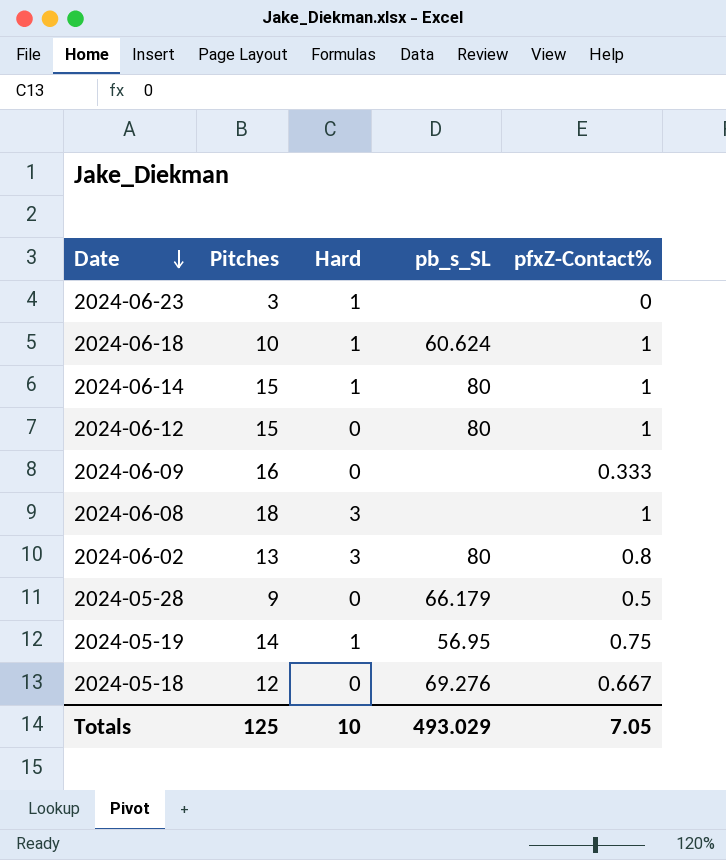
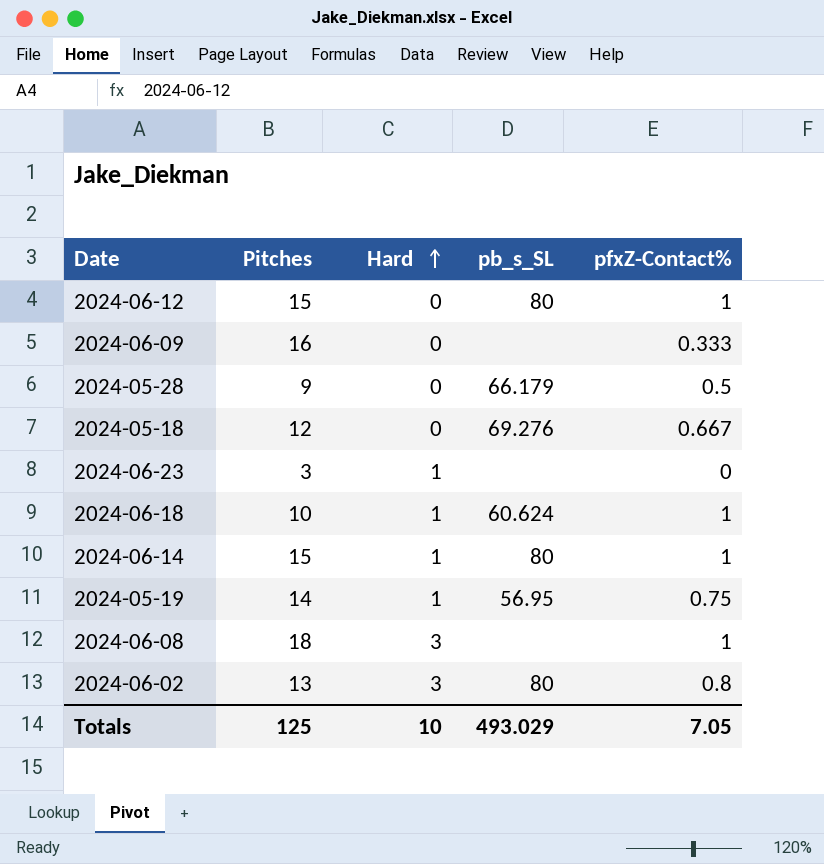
row order: Date descending -> Hard ascending

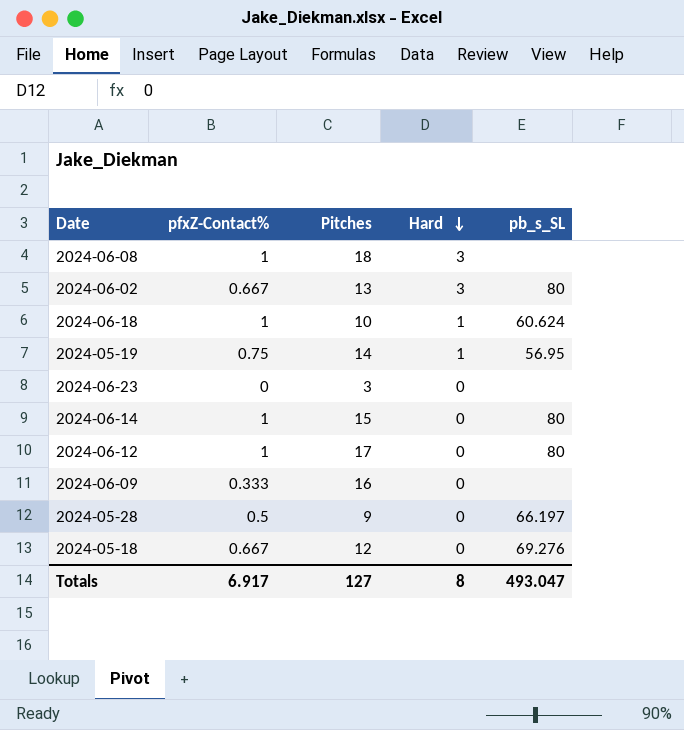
row order: Hard ascending -> Hard descending
column pfxZ-Contact% | position: 5 -> 2
2024-06-02 | pfxZ-Contact%: 0.8 -> 0.667
2024-06-23 | Hard: 1 -> 0
2024-06-14 | Hard: 1 -> 0
2024-06-12 | Pitches: 15 -> 17
2024-05-28 | pb_s_SL: 66.179 -> 66.197
Totals | pfxZ-Contact%: 7.05 -> 6.917
Totals | Pitches: 125 -> 127
Totals | Hard: 10 -> 8
Totals | pb_s_SL: 493.029 -> 493.047

